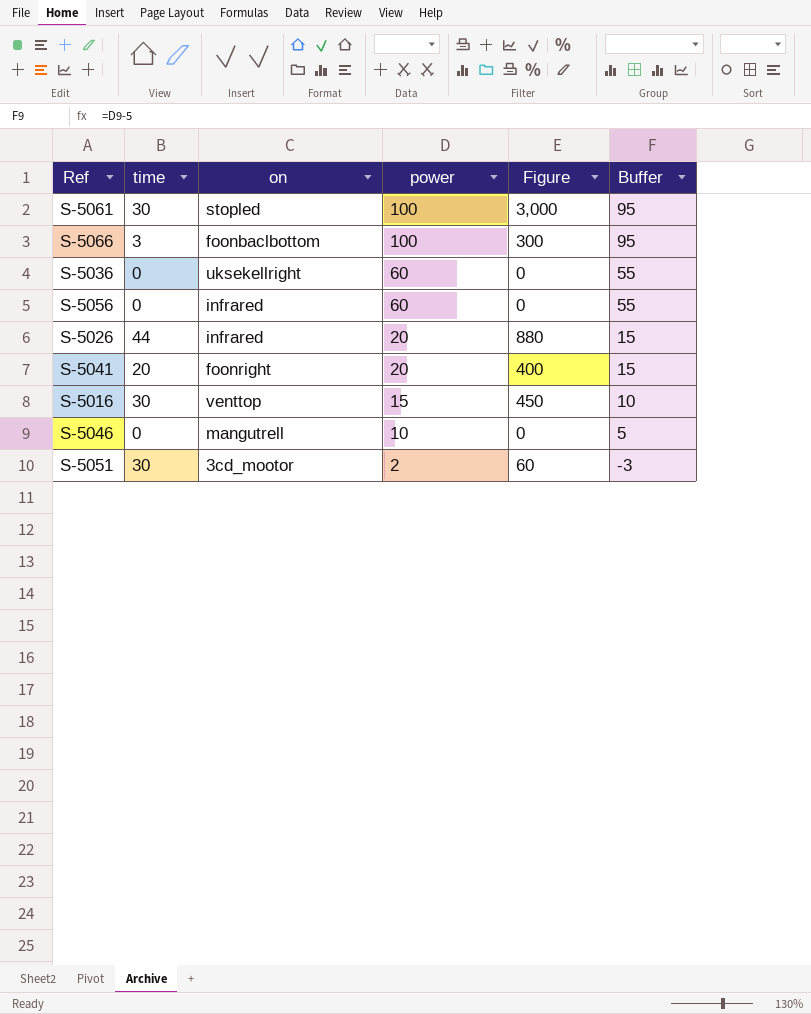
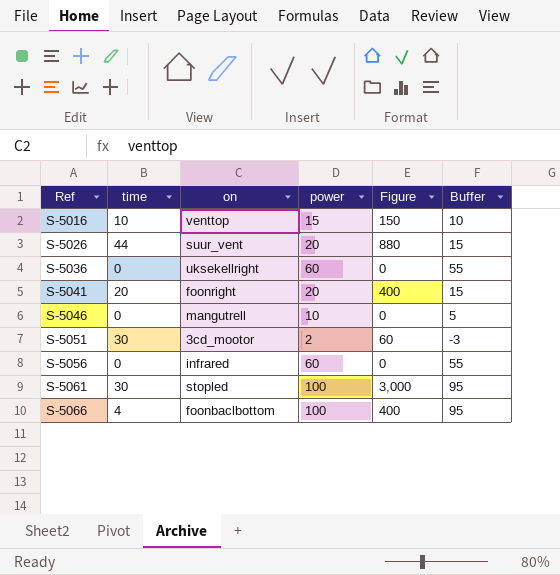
row order: power descending -> Ref ascending
S-5016 | time: 30 -> 10
S-5016 | Figure: 450 -> 150
S-5026 | on: infrared -> suur_vent
S-5066 | time: 3 -> 4
S-5066 | Figure: 300 -> 400

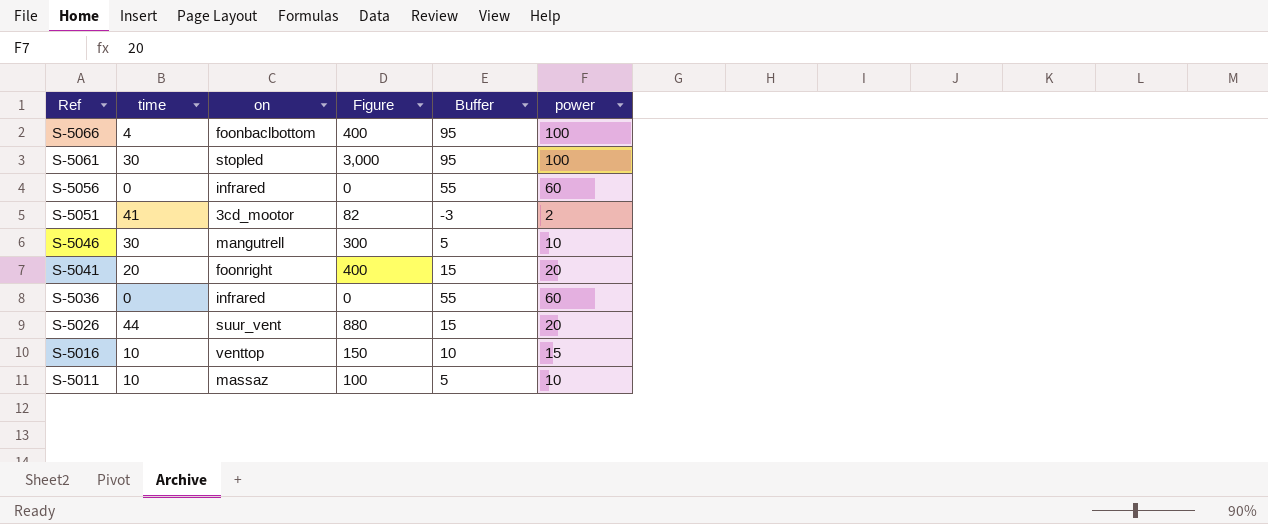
row order: Ref ascending -> Ref descending
column power | position: 4 -> 6
S-5051 | time: 30 -> 41
S-5051 | Figure: 60 -> 82
S-5046 | time: 0 -> 30
S-5046 | Figure: 0 -> 300
S-5036 | on: uksekellright -> infrared
row S-5011: none -> 10 | massaz | 100 | 5 | 10

